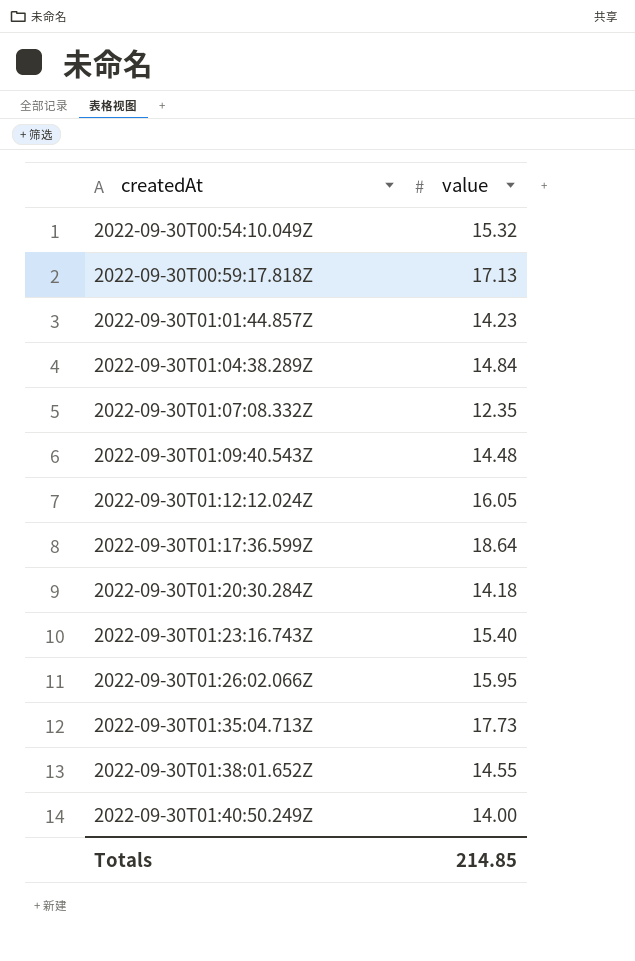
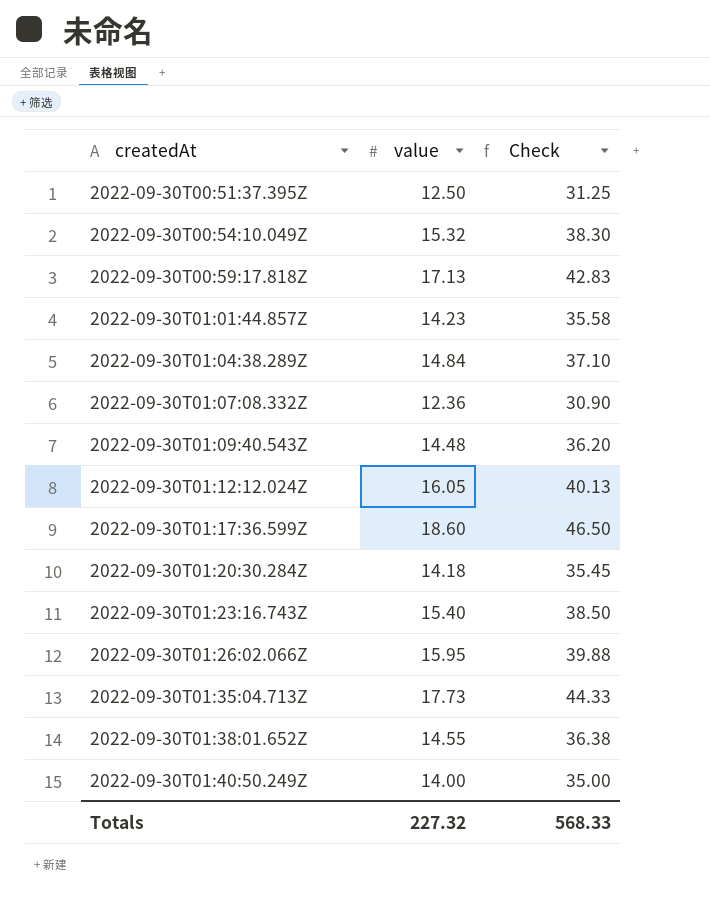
column Check | formula: none -> [value] * 2.5
row 2022-09-30T00:51:37.395Z: none -> 12.50 | 31.25
2022-09-30T01:07:08.332Z | value: 12.35 -> 12.36
2022-09-30T01:17:36.599Z | value: 18.64 -> 18.60
Totals | value: 214.85 -> 227.32

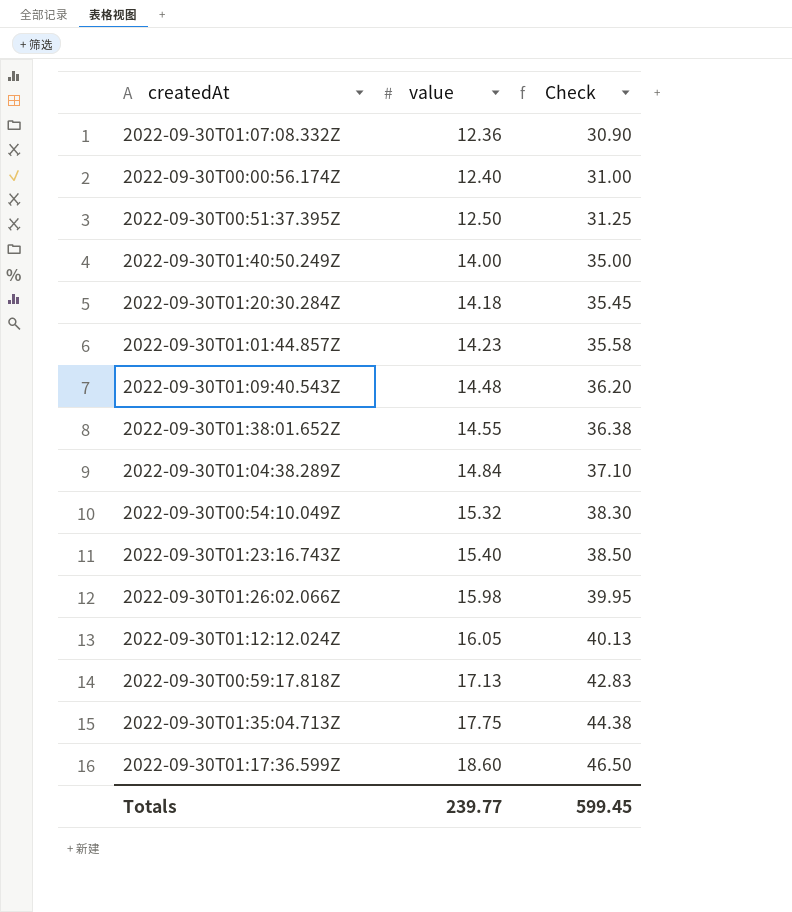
row order: createdAt ascending -> value ascending
row 2022-09-30T00:00:56.174Z: none -> 12.40 | 31.00
2022-09-30T01:26:02.066Z | value: 15.95 -> 15.98
2022-09-30T01:26:02.066Z | Check: 39.88 -> 39.95
2022-09-30T01:35:04.713Z | value: 17.73 -> 17.75
2022-09-30T01:35:04.713Z | Check: 44.33 -> 44.38
Totals | value: 227.32 -> 239.77
Totals | Check: 568.33 -> 599.45

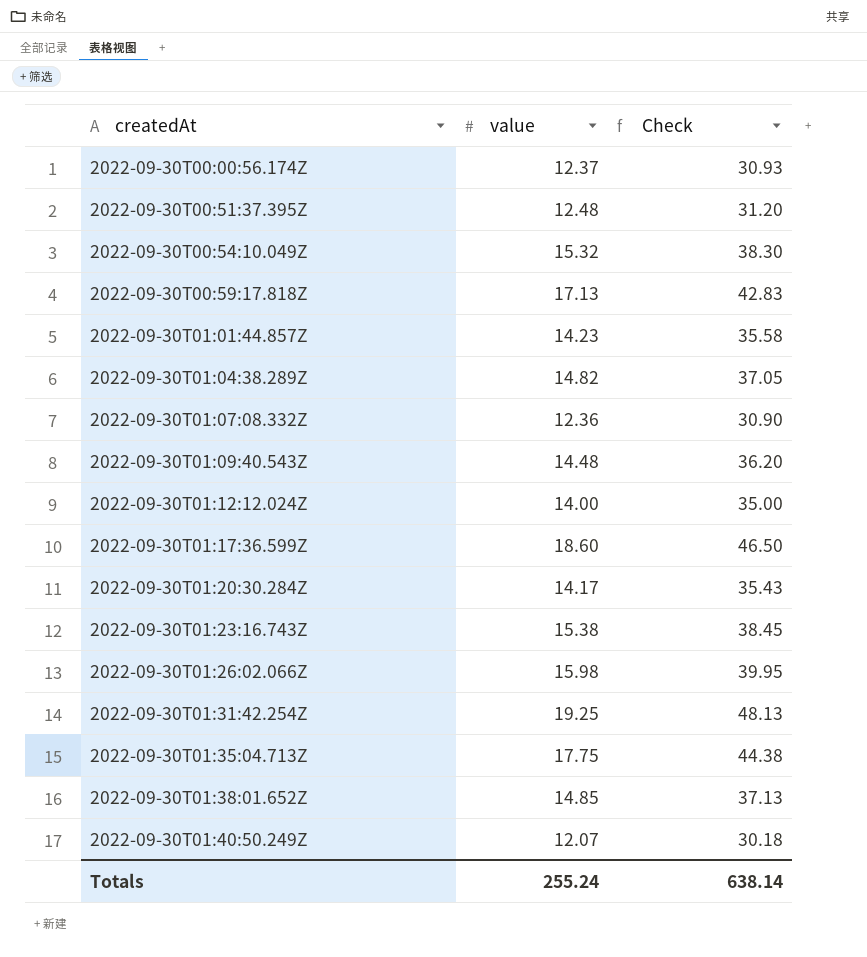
row order: value ascending -> createdAt ascending
2022-09-30T00:00:56.174Z | value: 12.40 -> 12.37
2022-09-30T00:00:56.174Z | Check: 31.00 -> 30.93
2022-09-30T00:51:37.395Z | value: 12.50 -> 12.48
2022-09-30T00:51:37.395Z | Check: 31.25 -> 31.20
2022-09-30T01:04:38.289Z | value: 14.84 -> 14.82
2022-09-30T01:04:38.289Z | Check: 37.10 -> 37.05
2022-09-30T01:12:12.024Z | value: 16.05 -> 14.00
2022-09-30T01:12:12.024Z | Check: 40.13 -> 35.00
2022-09-30T01:20:30.284Z | value: 14.18 -> 14.17
2022-09-30T01:20:30.284Z | Check: 35.45 -> 35.43
2022-09-30T01:23:16.743Z | value: 15.40 -> 15.38
2022-09-30T01:23:16.743Z | Check: 38.50 -> 38.45
row 2022-09-30T01:31:42.254Z: none -> 19.25 | 48.13
2022-09-30T01:38:01.652Z | value: 14.55 -> 14.85
2022-09-30T01:38:01.652Z | Check: 36.38 -> 37.13
2022-09-30T01:40:50.249Z | value: 14.00 -> 12.07
2022-09-30T01:40:50.249Z | Check: 35.00 -> 30.18
Totals | value: 239.77 -> 255.24
Totals | Check: 599.45 -> 638.14

